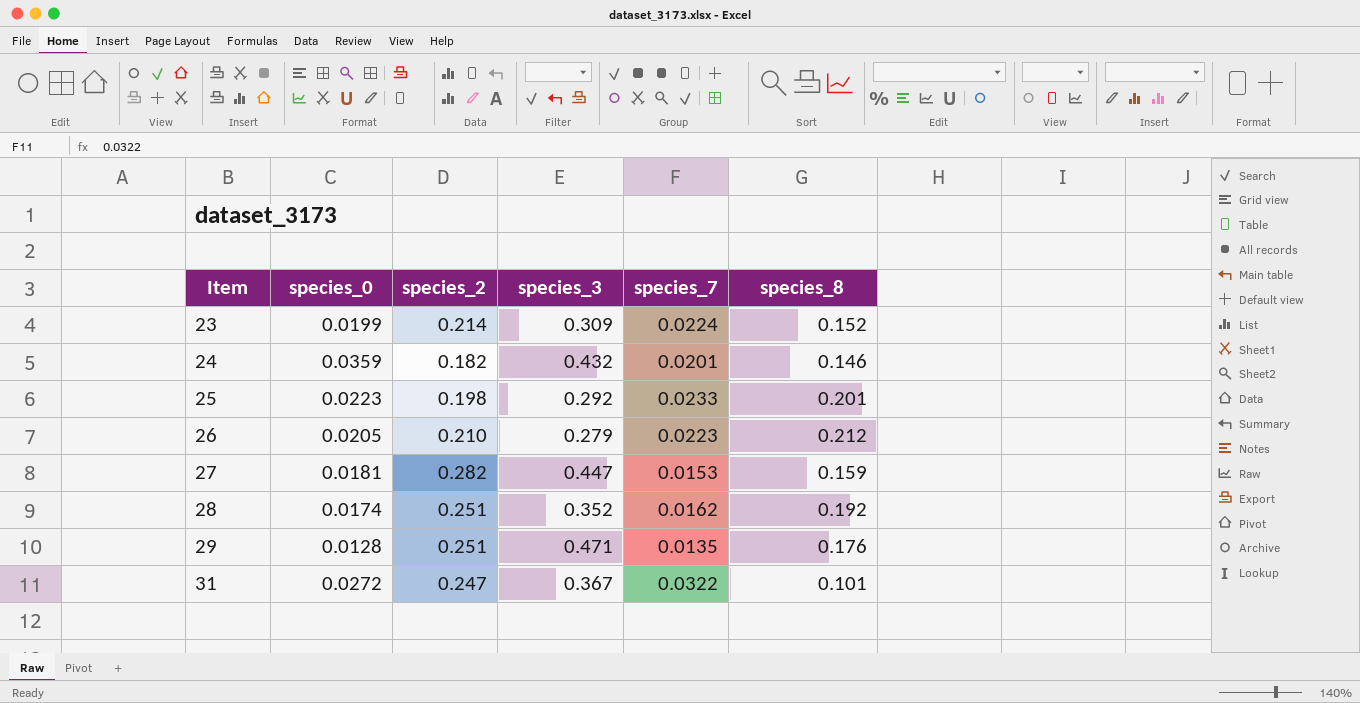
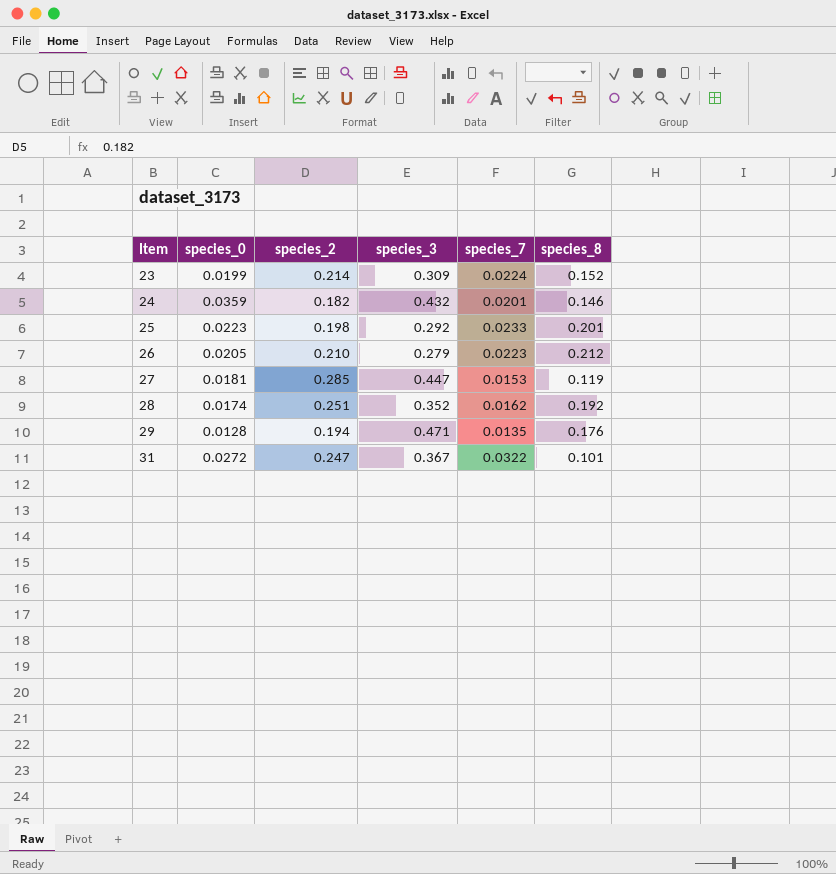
27 | species_2: 0.282 -> 0.285
27 | species_8: 0.159 -> 0.119
29 | species_2: 0.251 -> 0.194

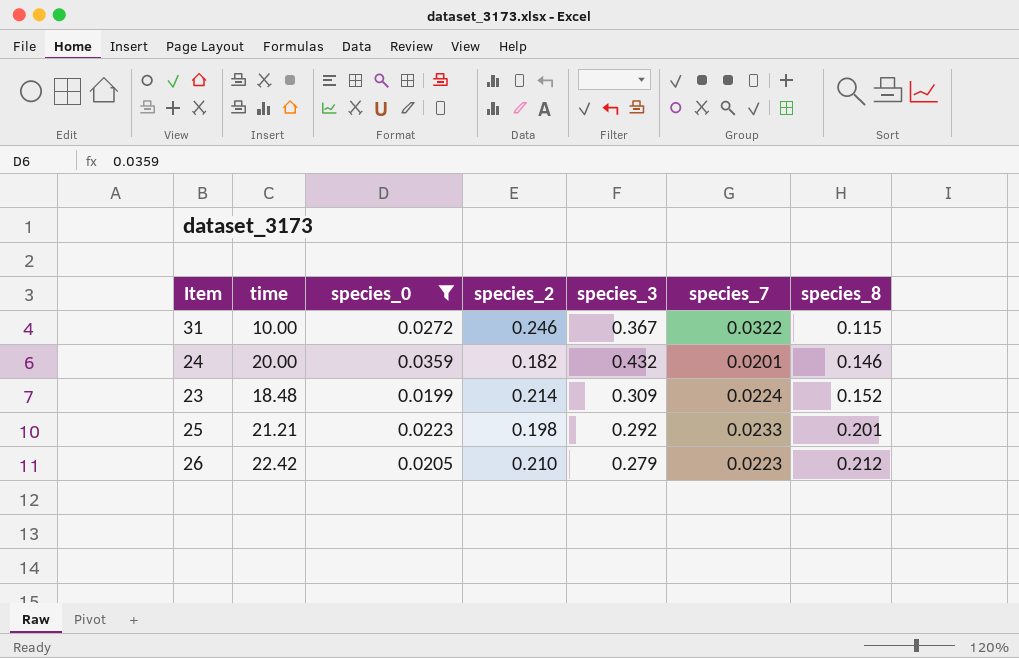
filter: none -> species_0 >= 0.0199
row order: Item ascending -> species_8 ascending
column time | position: none -> 2
31 | species_2: 0.247 -> 0.246
31 | species_8: 0.101 -> 0.115

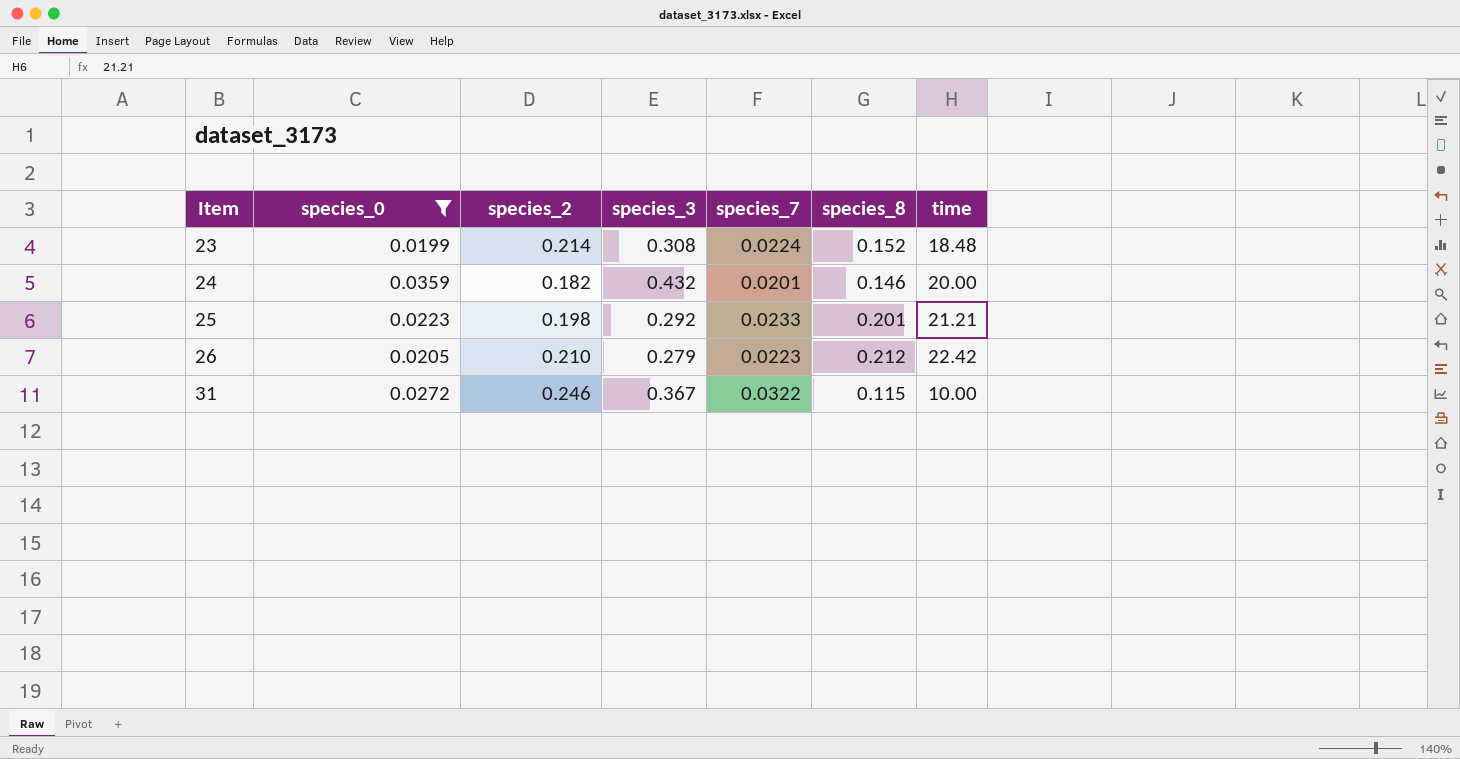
row order: species_8 ascending -> Item ascending
column time | position: 2 -> 7
23 | species_3: 0.309 -> 0.308

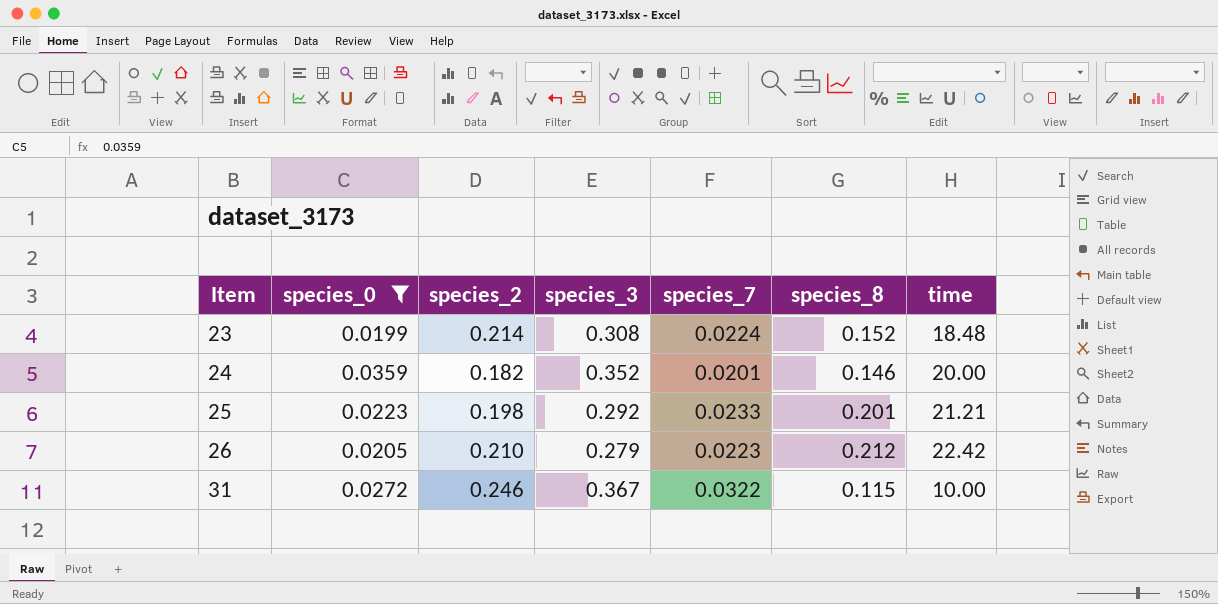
24 | species_3: 0.432 -> 0.352

